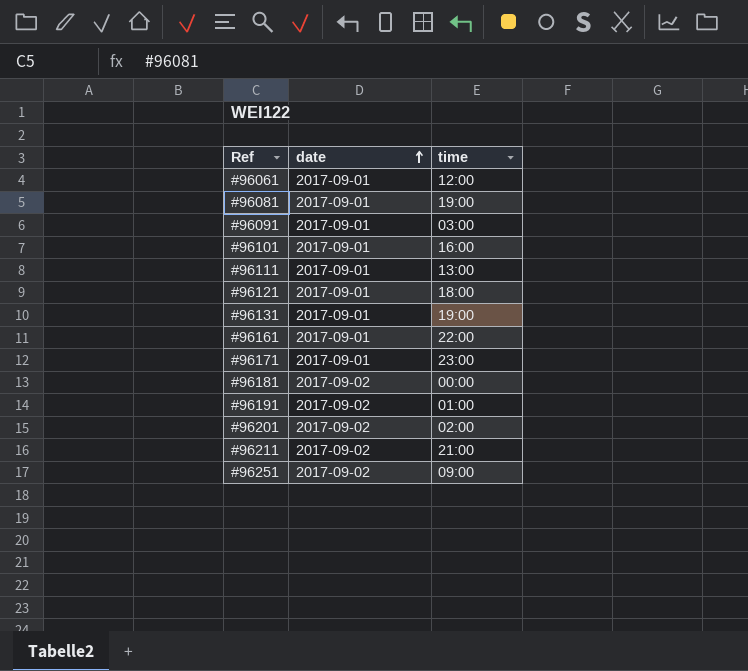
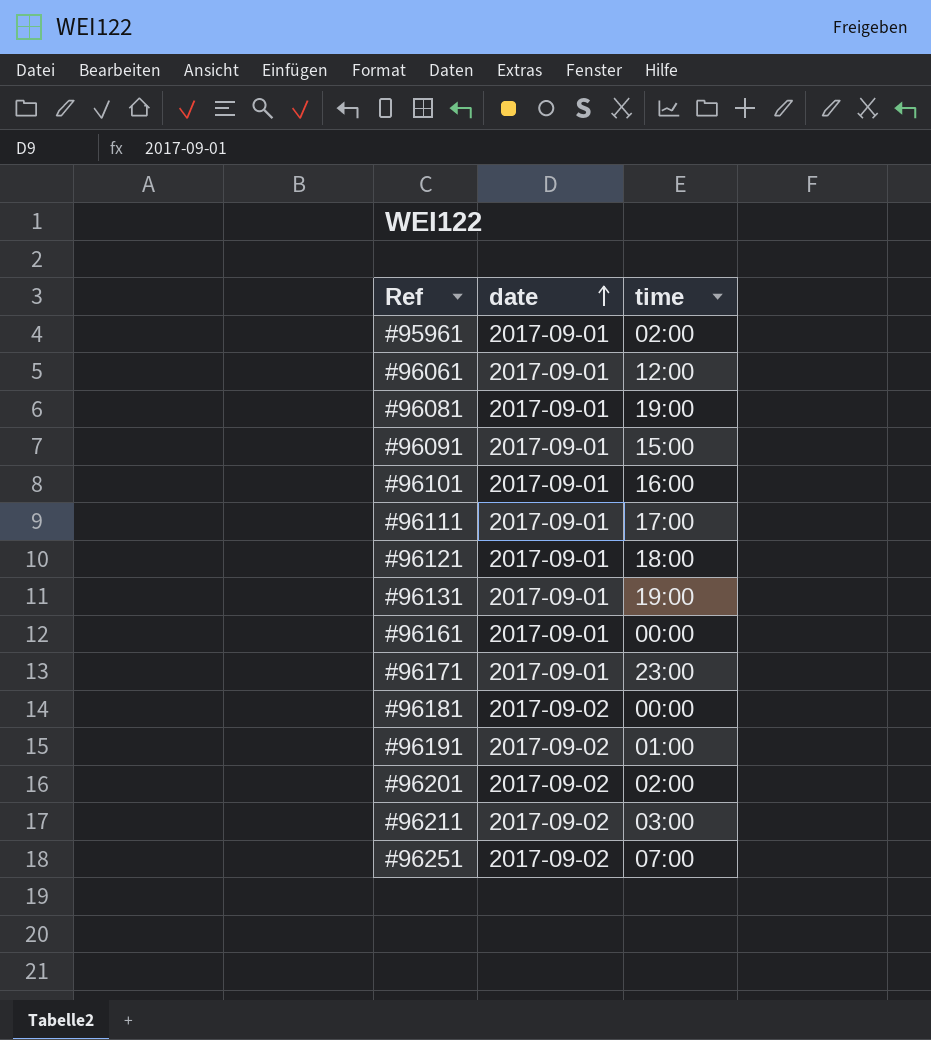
row #95961: none -> 2017-09-01 | 02:00
#96091 | time: 03:00 -> 15:00
#96111 | time: 13:00 -> 17:00
#96161 | time: 22:00 -> 00:00
#96211 | time: 21:00 -> 03:00
#96251 | time: 09:00 -> 07:00

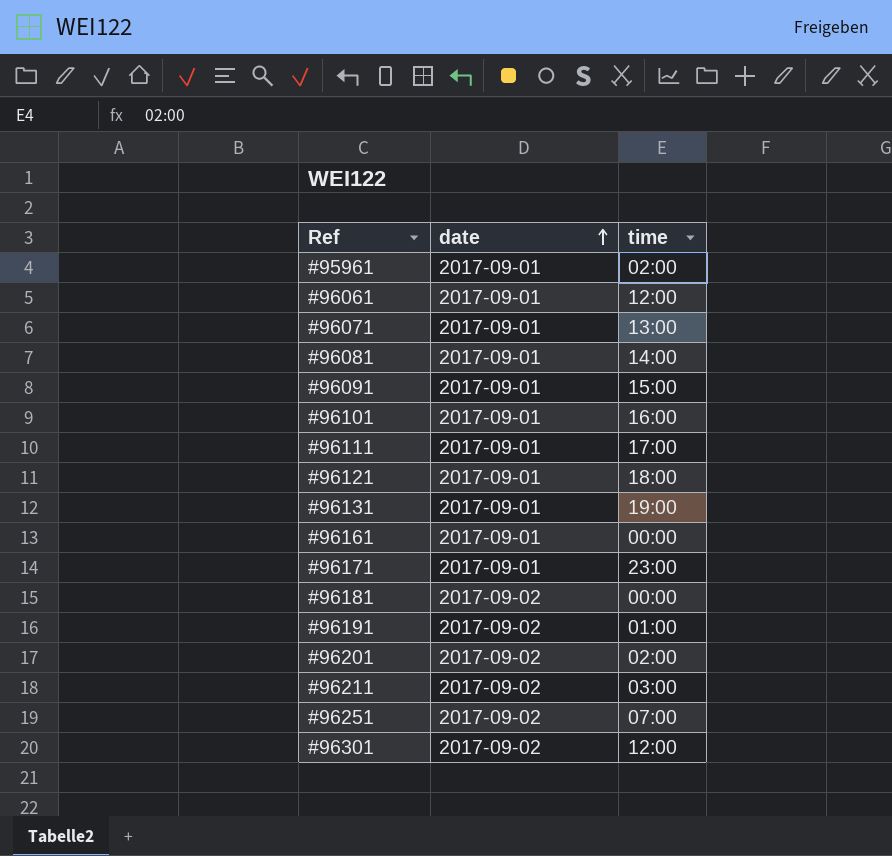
row #96071: none -> 2017-09-01 | 13:00
#96081 | time: 19:00 -> 14:00
row #96301: none -> 2017-09-02 | 12:00

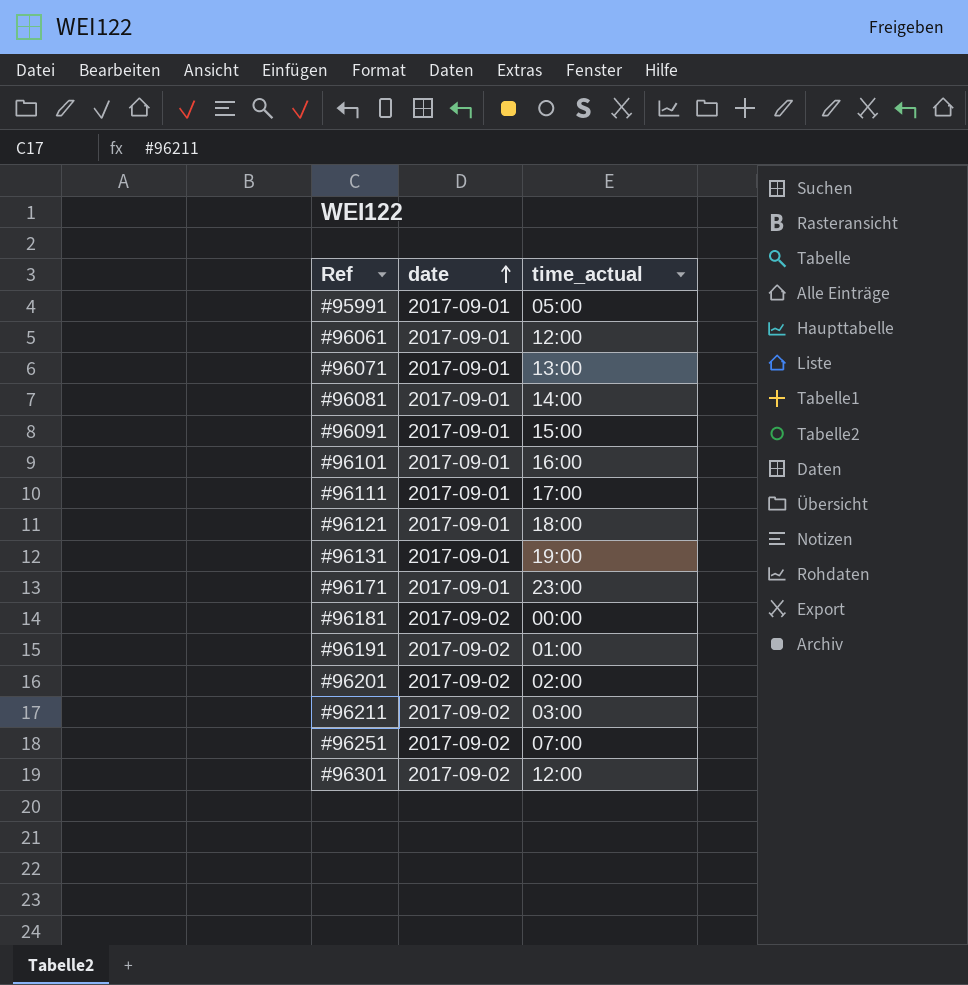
column name: time -> time_actual
row #95961: 2017-09-01 | 02:00 -> none
row #96161: 2017-09-01 | 00:00 -> none
row #95991: none -> 2017-09-01 | 05:00

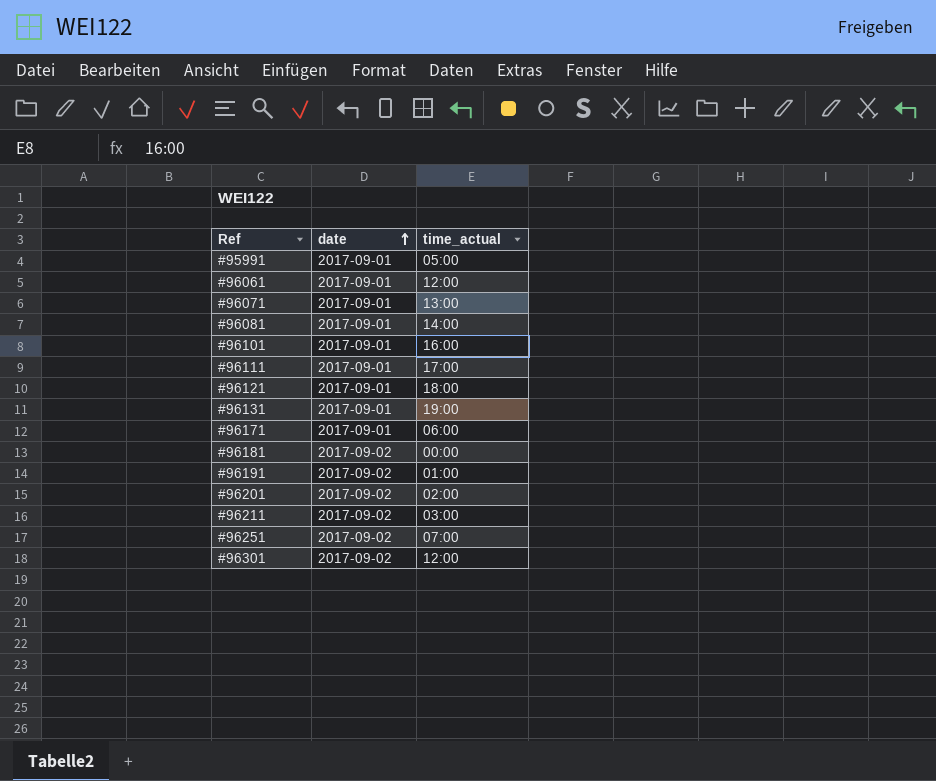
row #96091: 2017-09-01 | 15:00 -> none
#96171 | time_actual: 23:00 -> 06:00

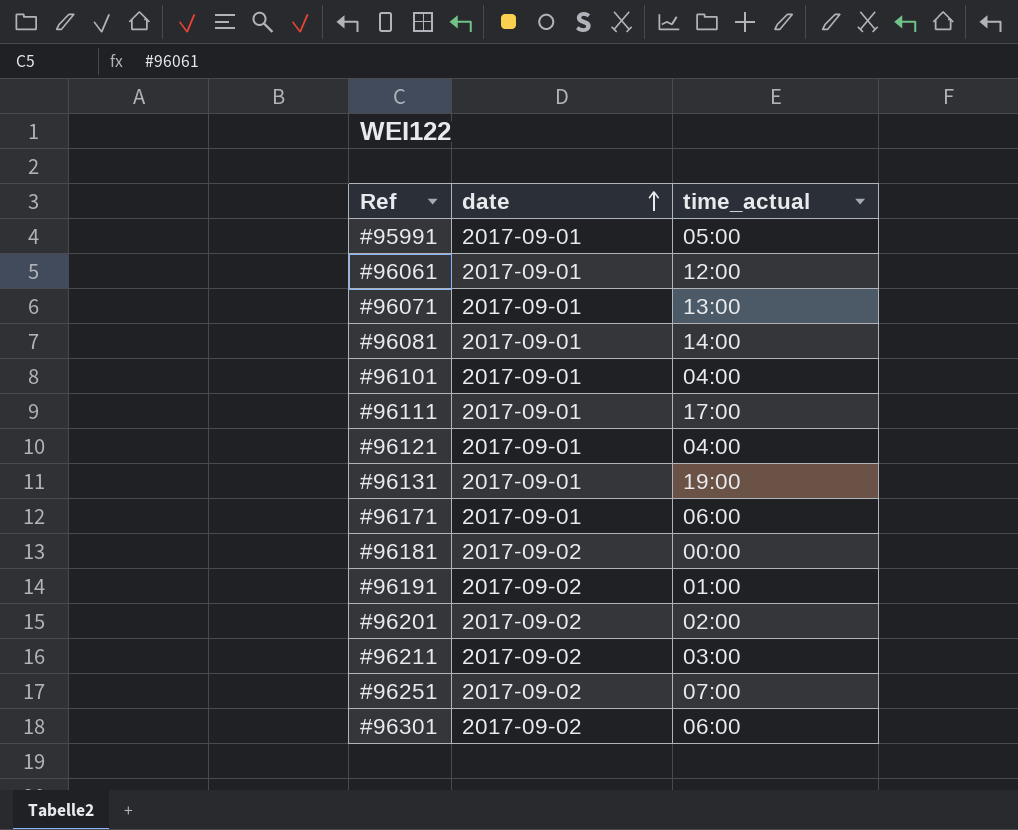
#96101 | time_actual: 16:00 -> 04:00
#96121 | time_actual: 18:00 -> 04:00
#96301 | time_actual: 12:00 -> 06:00

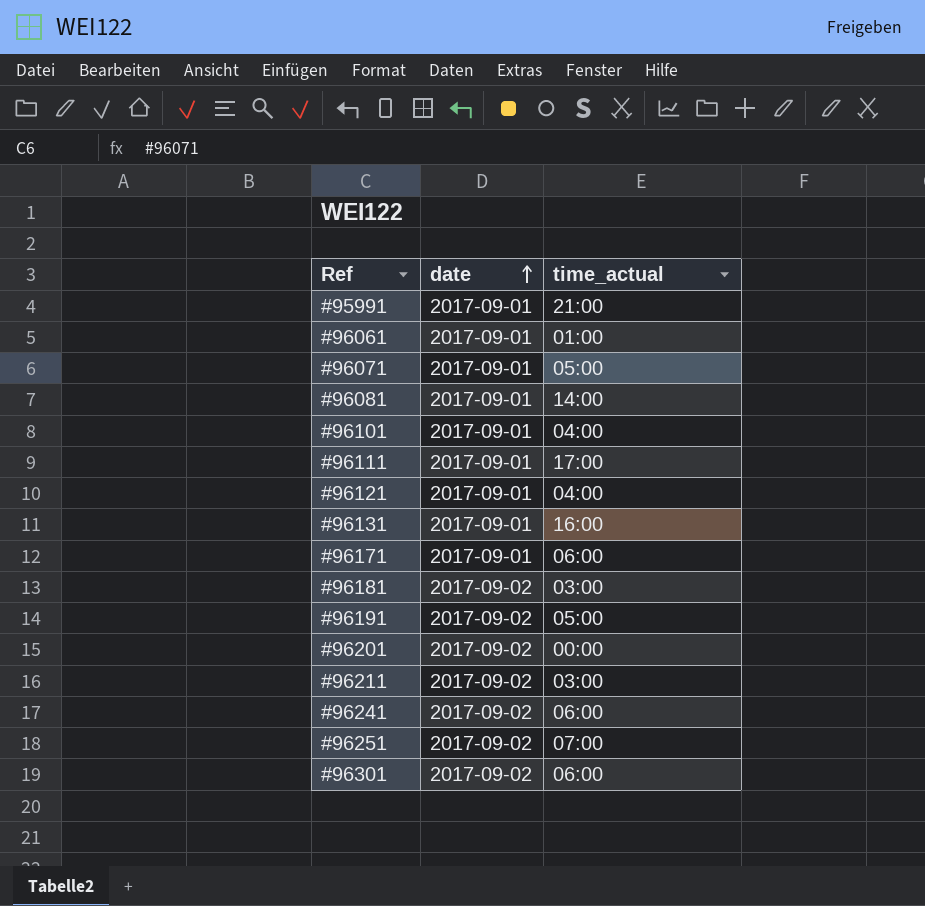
#95991 | time_actual: 05:00 -> 21:00
#96061 | time_actual: 12:00 -> 01:00
#96071 | time_actual: 13:00 -> 05:00
#96131 | time_actual: 19:00 -> 16:00
#96181 | time_actual: 00:00 -> 03:00
#96191 | time_actual: 01:00 -> 05:00
#96201 | time_actual: 02:00 -> 00:00
row #96241: none -> 2017-09-02 | 06:00

